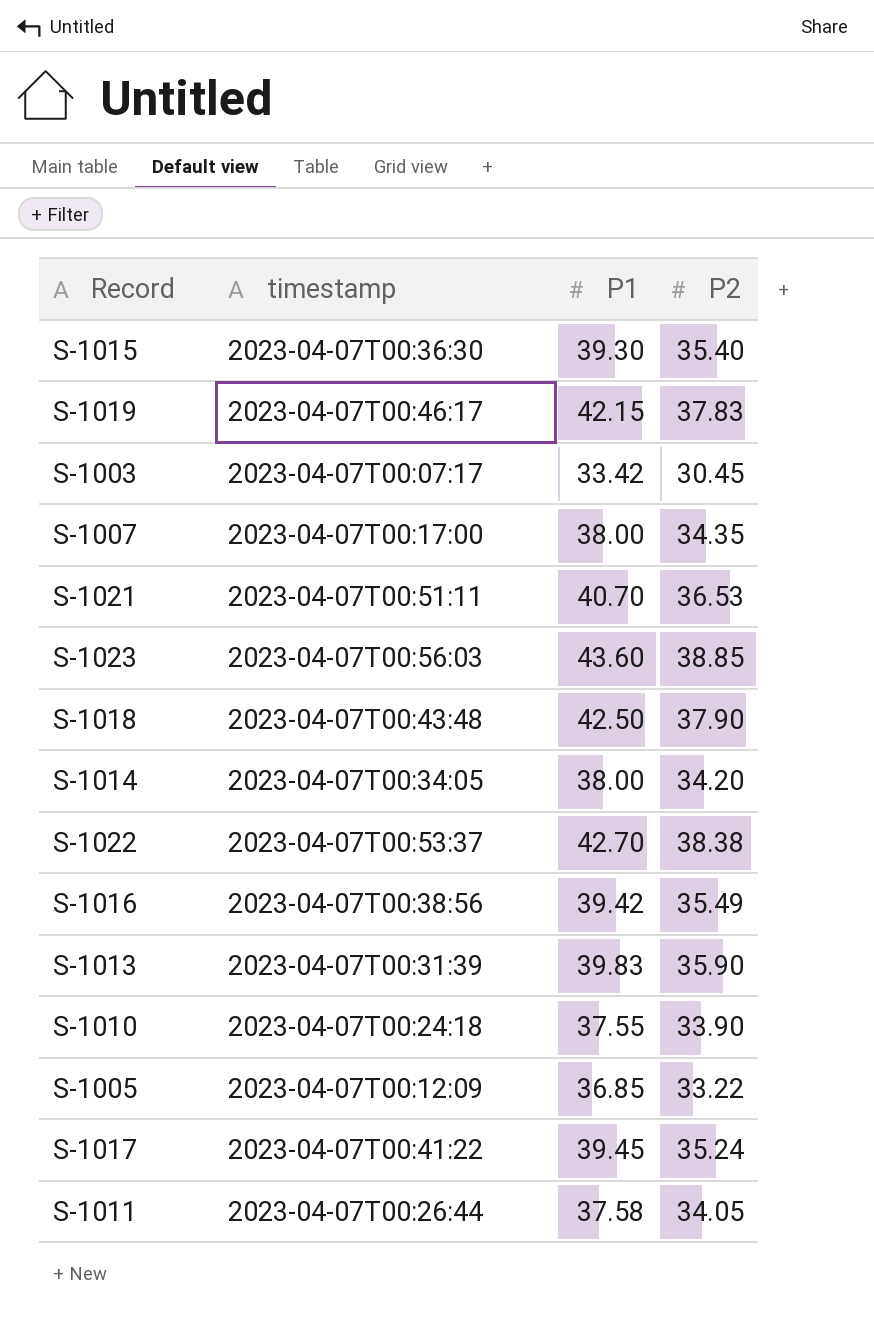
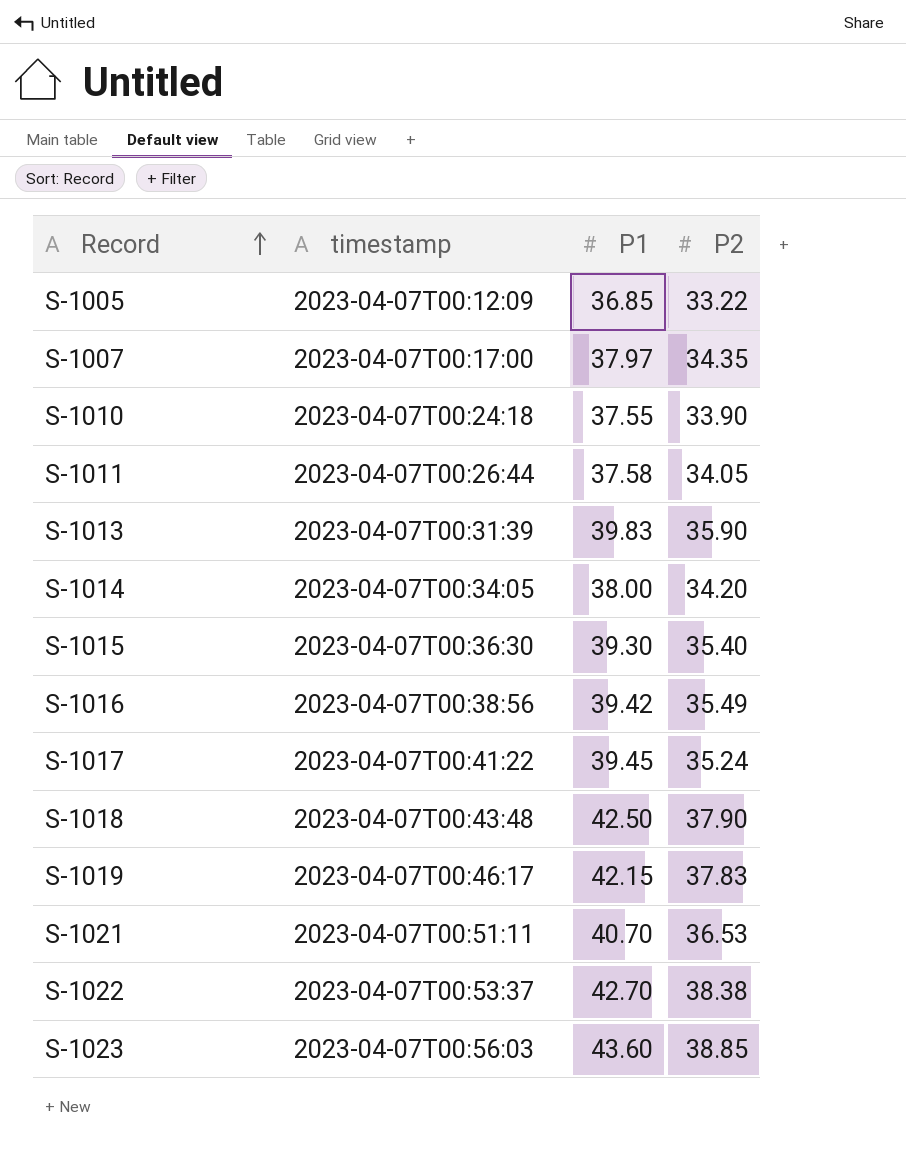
row order: none -> Record ascending
row S-1003: 2023-04-07T00:07:17 | 33.42 | 30.45 -> none
S-1007 | P1: 38.00 -> 37.97

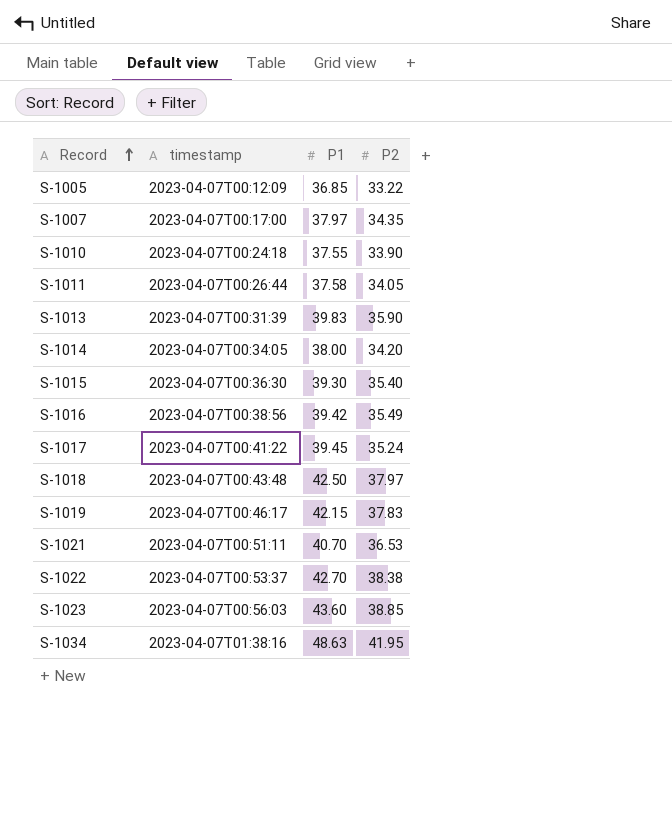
S-1018 | P2: 37.90 -> 37.97
row S-1034: none -> 2023-04-07T01:38:16 | 48.63 | 41.95

